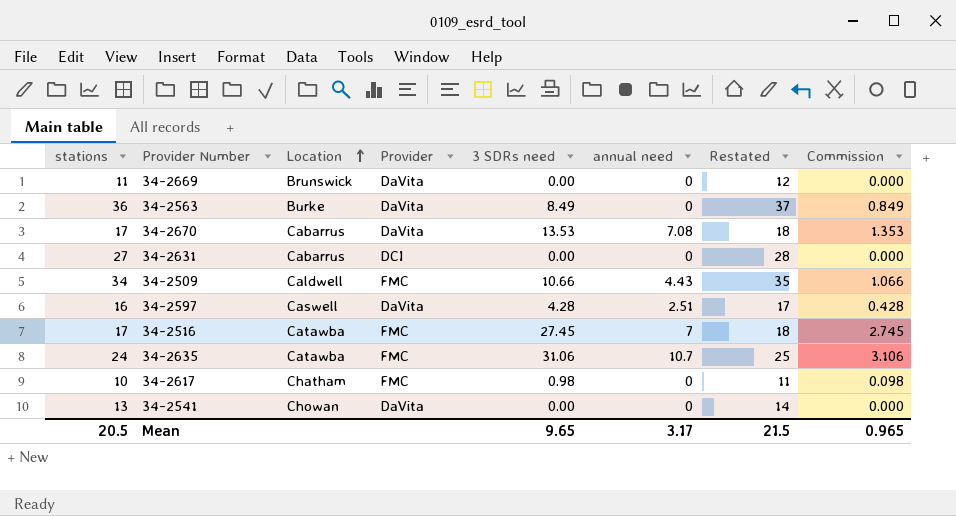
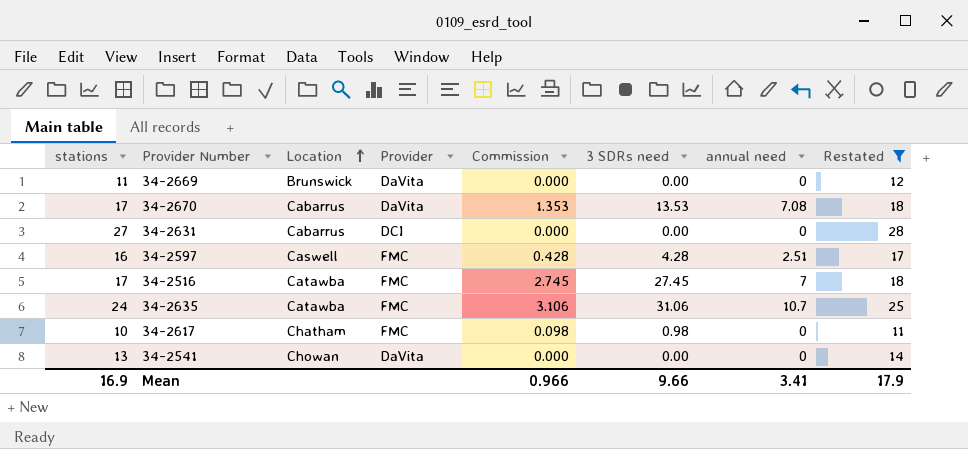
filter: none -> Restated <= 28
column Commission | position: 8 -> 5
34-2597 | Provider: DaVita -> FMC
Mean | stations: 20.5 -> 16.9
Mean | Commission: 0.965 -> 0.966
Mean | 3 SDRs need: 9.65 -> 9.66
Mean | annual need: 3.17 -> 3.41
Mean | Restated: 21.5 -> 17.9

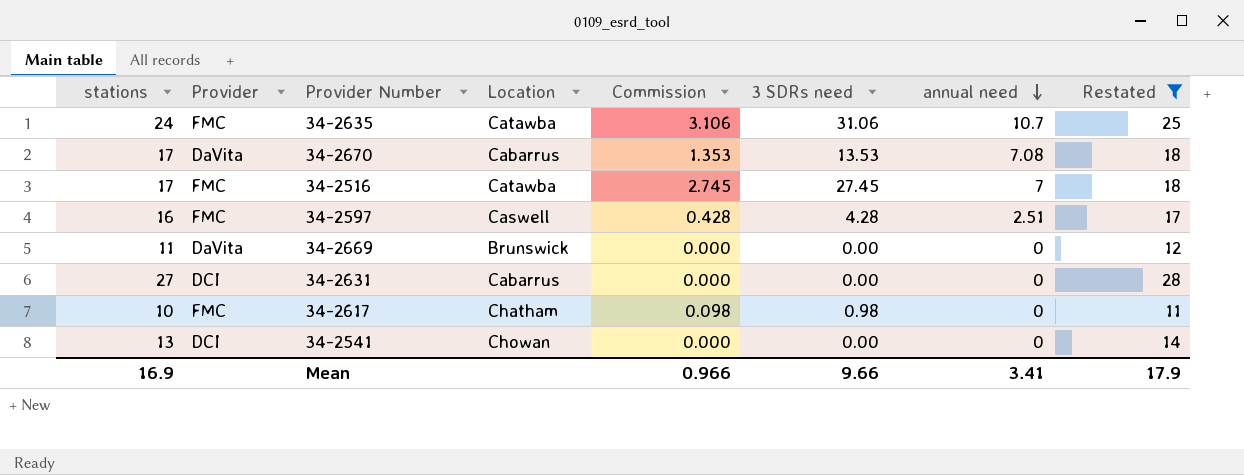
row order: Location ascending -> annual need descending
column Provider | position: 4 -> 2
34-2541 | Provider: DaVita -> DCI

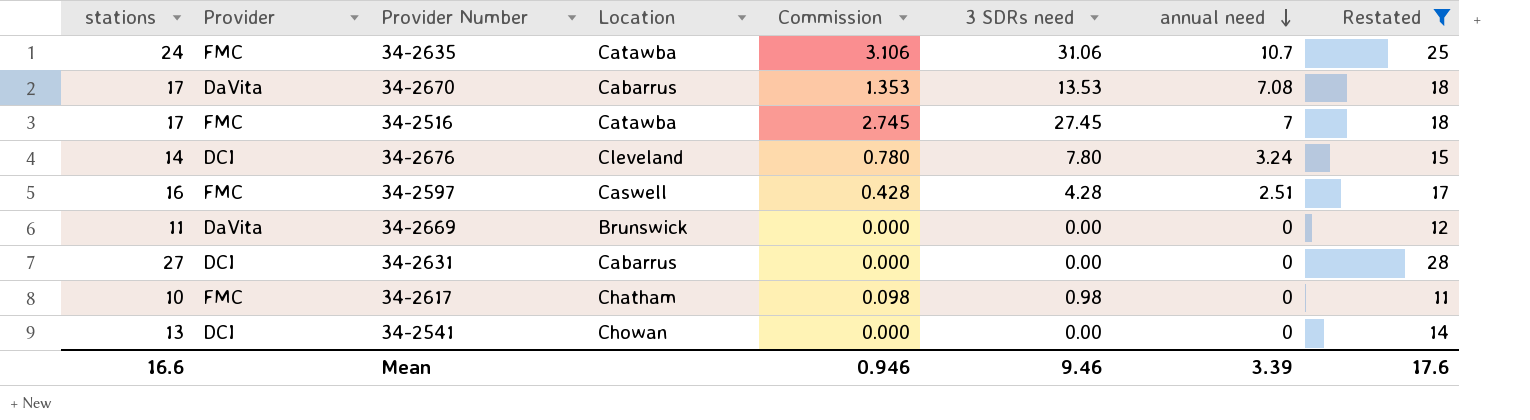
row 34-2676: none -> 14 | DCI | Cleveland | 0.780 | 7.80 | 3.24 | 15
Mean | stations: 16.9 -> 16.6
Mean | Commission: 0.966 -> 0.946
Mean | 3 SDRs need: 9.66 -> 9.46
Mean | annual need: 3.41 -> 3.39
Mean | Restated: 17.9 -> 17.6

